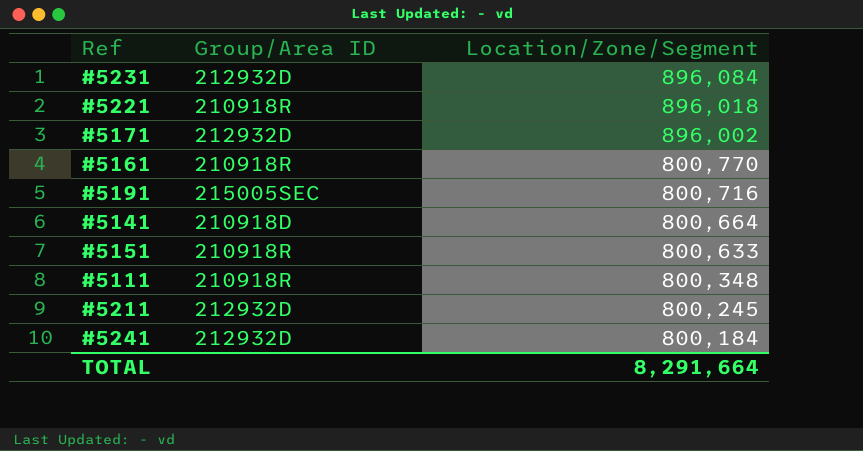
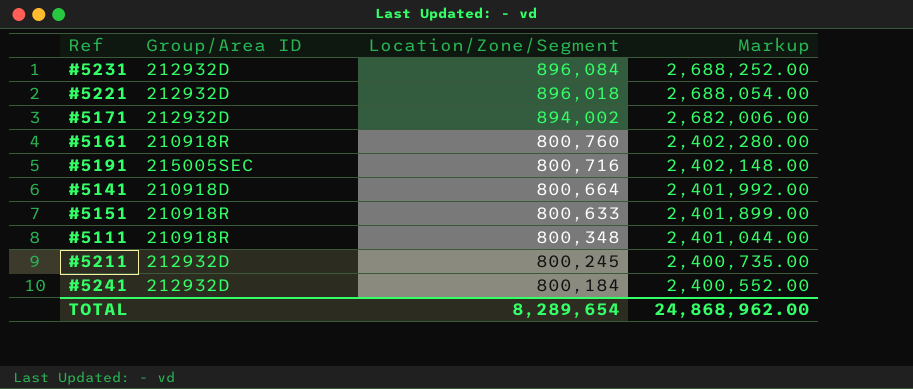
column Markup | formula: none -> [Location/Zone/Segment] * 3
#5221 | Group/Area ID: 210918R -> 212932D
#5171 | Location/Zone/Segment: 896,002 -> 894,002
#5161 | Location/Zone/Segment: 800,770 -> 800,760
TOTAL | Location/Zone/Segment: 8,291,664 -> 8,289,654

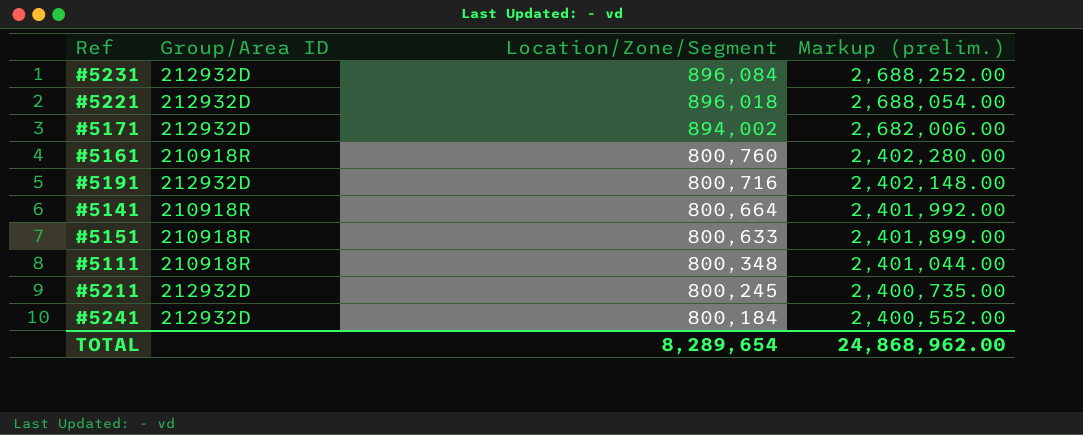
column name: Markup -> Markup (prelim.)
#5191 | Group/Area ID: 215005SEC -> 212932D
#5141 | Group/Area ID: 210918D -> 210918R

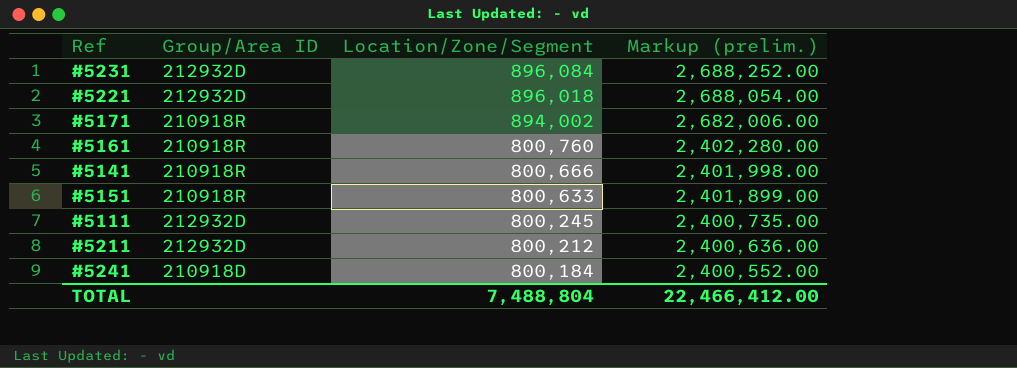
row #5191: 212932D | 800,716 | 2,402,148.00 -> none
#5171 | Group/Area ID: 212932D -> 210918R
#5141 | Location/Zone/Segment: 800,664 -> 800,666
#5141 | Markup (prelim.): 2,401,992.00 -> 2,401,998.00
#5111 | Group/Area ID: 210918R -> 212932D
#5111 | Location/Zone/Segment: 800,348 -> 800,245
#5111 | Markup (prelim.): 2,401,044.00 -> 2,400,735.00
#5211 | Location/Zone/Segment: 800,245 -> 800,212
#5211 | Markup (prelim.): 2,400,735.00 -> 2,400,636.00
#5241 | Group/Area ID: 212932D -> 210918D
TOTAL | Location/Zone/Segment: 8,289,654 -> 7,488,804
TOTAL | Markup (prelim.): 24,868,962.00 -> 22,466,412.00

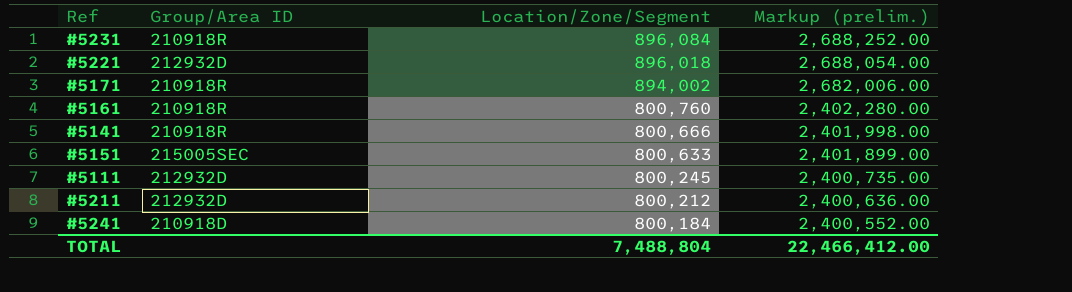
#5231 | Group/Area ID: 212932D -> 210918R
#5151 | Group/Area ID: 210918R -> 215005SEC

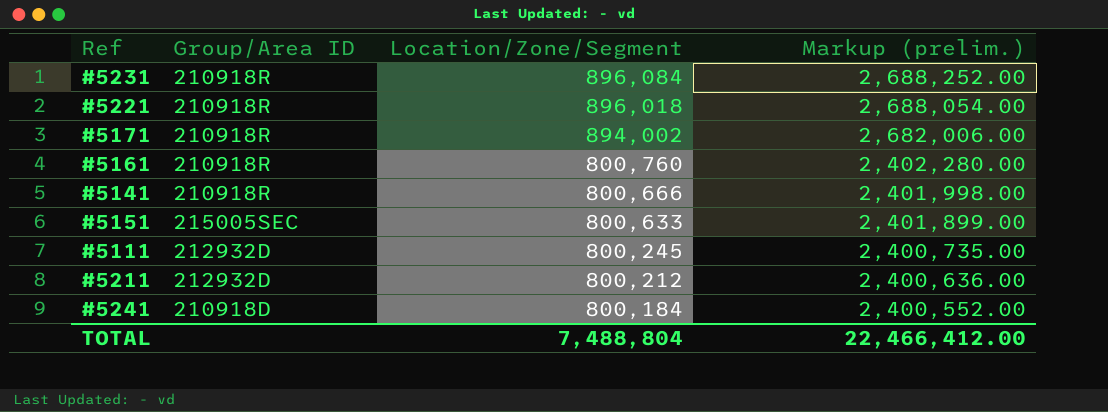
#5221 | Group/Area ID: 212932D -> 210918R

